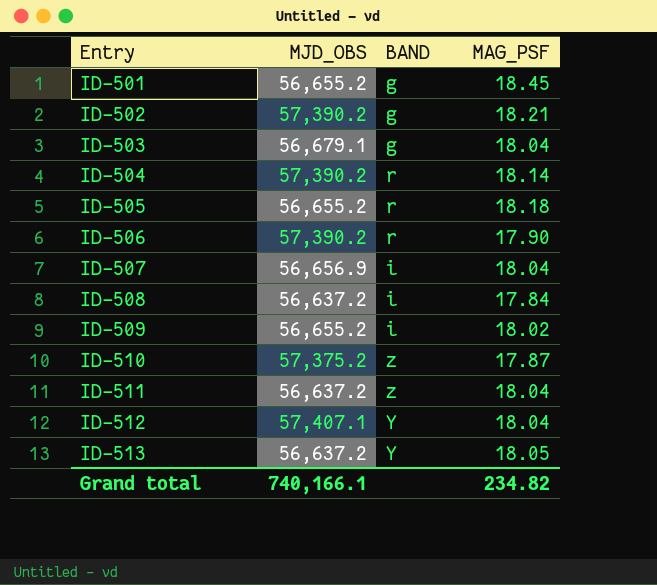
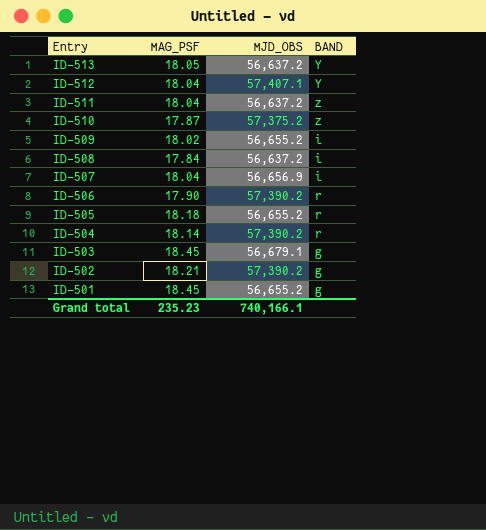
row order: Entry ascending -> Entry descending
column MAG_PSF | position: 4 -> 2
ID-503 | MAG_PSF: 18.04 -> 18.45
Grand total | MAG_PSF: 234.82 -> 235.23

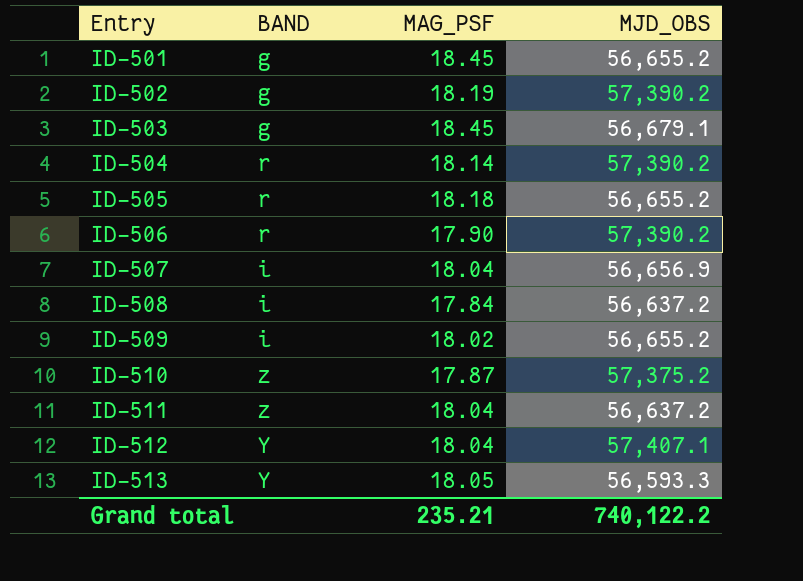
row order: Entry descending -> Entry ascending
column BAND | position: 4 -> 2
ID-502 | MAG_PSF: 18.21 -> 18.19
ID-513 | MJD_OBS: 56,637.2 -> 56,593.3
Grand total | MAG_PSF: 235.23 -> 235.21
Grand total | MJD_OBS: 740,166.1 -> 740,122.2

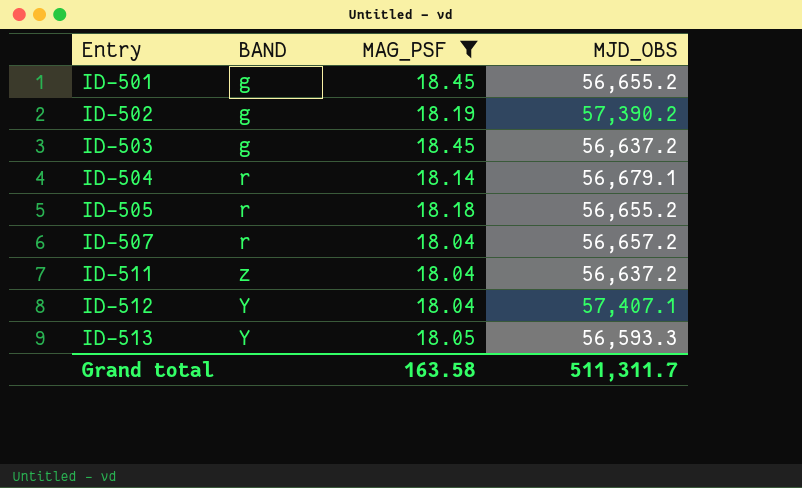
filter: none -> MAG_PSF >= 18.04
ID-503 | MJD_OBS: 56,679.1 -> 56,637.2
ID-504 | MJD_OBS: 57,390.2 -> 56,679.1
ID-507 | BAND: i -> r
ID-507 | MJD_OBS: 56,656.9 -> 56,657.2
Grand total | MAG_PSF: 235.21 -> 163.58
Grand total | MJD_OBS: 740,122.2 -> 511,311.7

